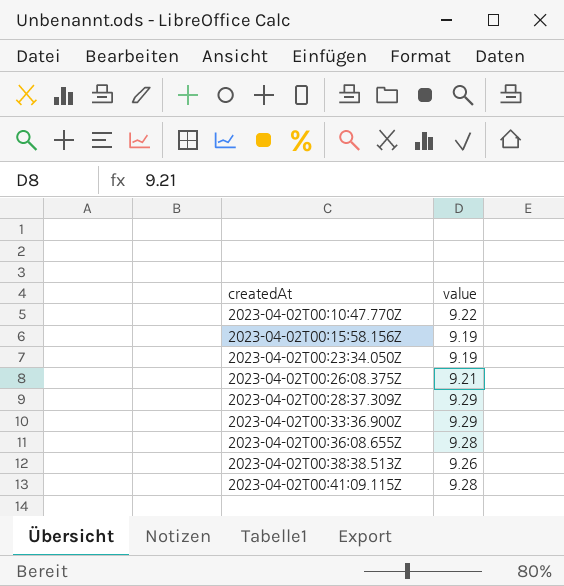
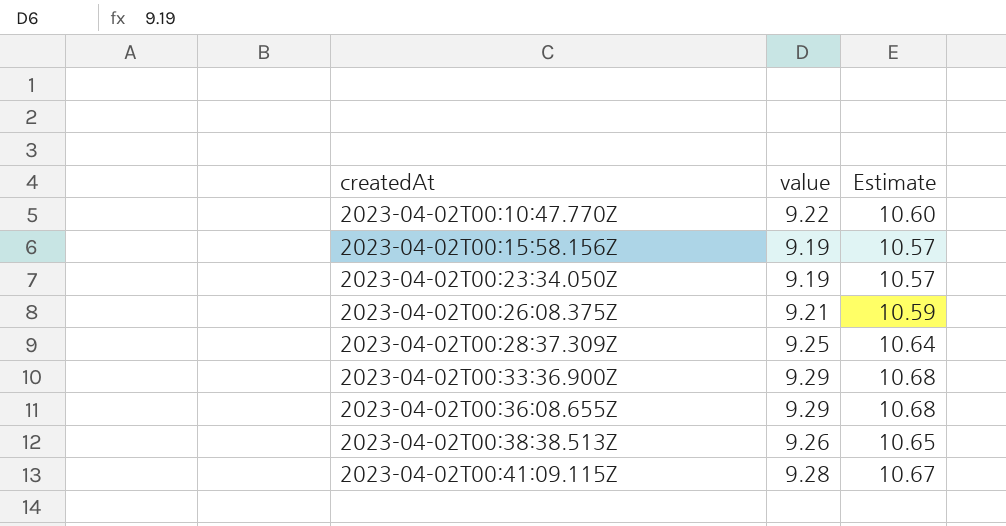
column Estimate | formula: none -> [value] * 1.15
2023-04-02T00:28:37.309Z | value: 9.29 -> 9.25
2023-04-02T00:36:08.655Z | value: 9.28 -> 9.29

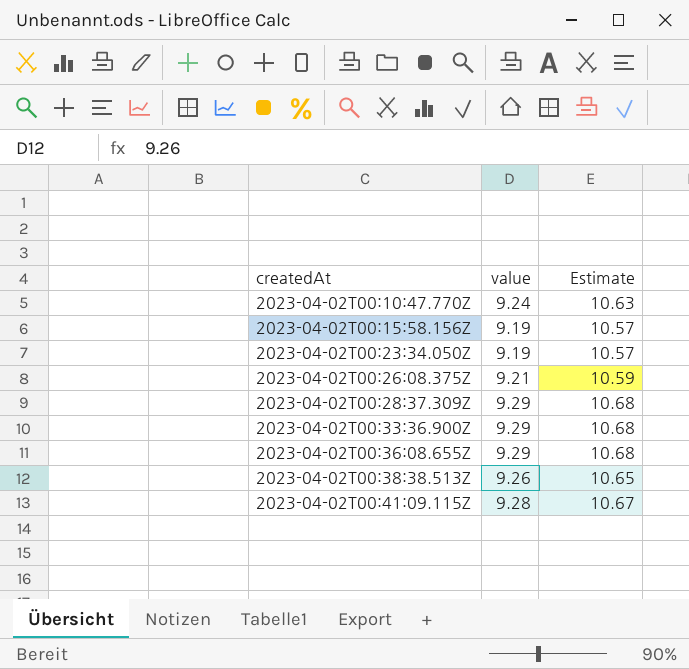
2023-04-02T00:10:47.770Z | value: 9.22 -> 9.24
2023-04-02T00:10:47.770Z | Estimate: 10.60 -> 10.63
2023-04-02T00:28:37.309Z | value: 9.25 -> 9.29
2023-04-02T00:28:37.309Z | Estimate: 10.64 -> 10.68

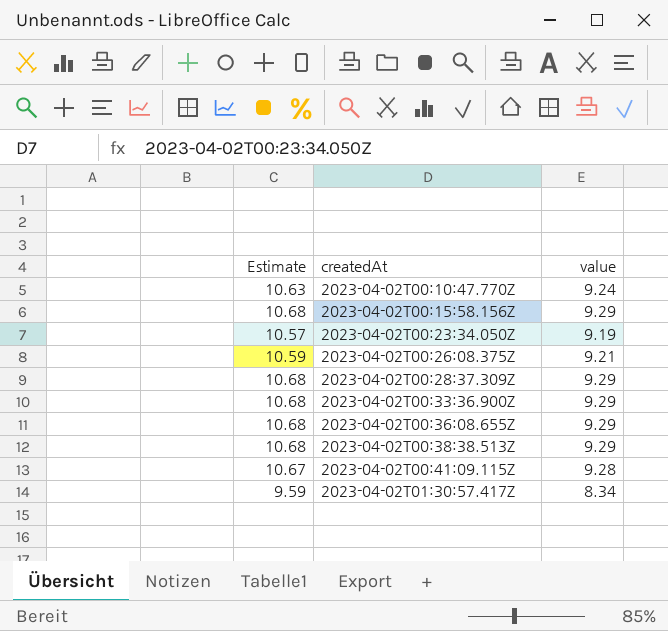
column Estimate | position: 3 -> 1
2023-04-02T00:15:58.156Z | Estimate: 10.57 -> 10.68
2023-04-02T00:15:58.156Z | value: 9.19 -> 9.29
2023-04-02T00:38:38.513Z | Estimate: 10.65 -> 10.68
2023-04-02T00:38:38.513Z | value: 9.26 -> 9.29
row 2023-04-02T01:30:57.417Z: none -> 9.59 | 8.34

